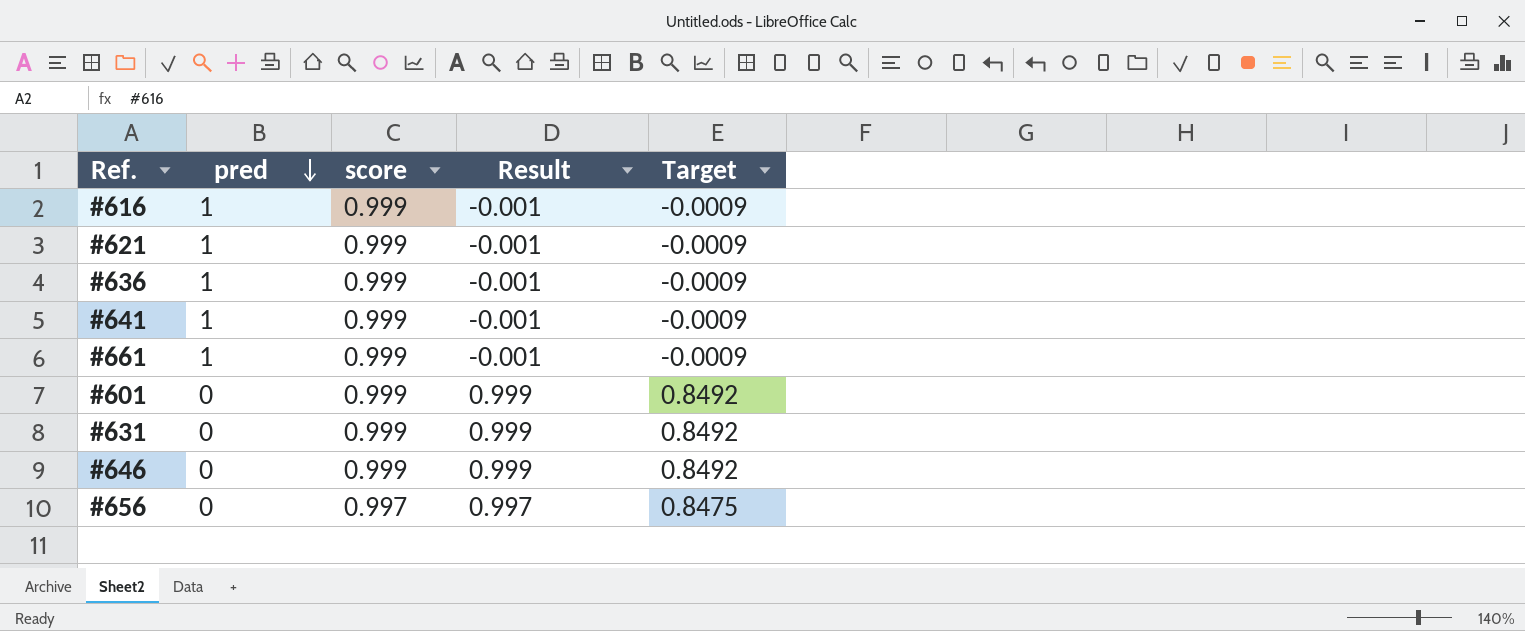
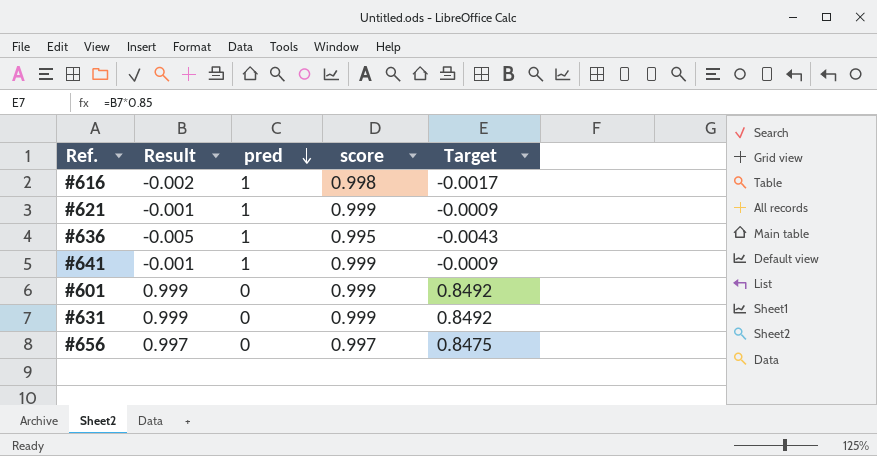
column Result | position: 4 -> 2
row #661: 1 | 0.999 | -0.001 | -0.0009 -> none
row #646: 0 | 0.999 | 0.999 | 0.8492 -> none
#616 | Result: -0.001 -> -0.002
#616 | score: 0.999 -> 0.998
#616 | Target: -0.0009 -> -0.0017
#636 | Result: -0.001 -> -0.005
#636 | score: 0.999 -> 0.995
#636 | Target: -0.0009 -> -0.0043

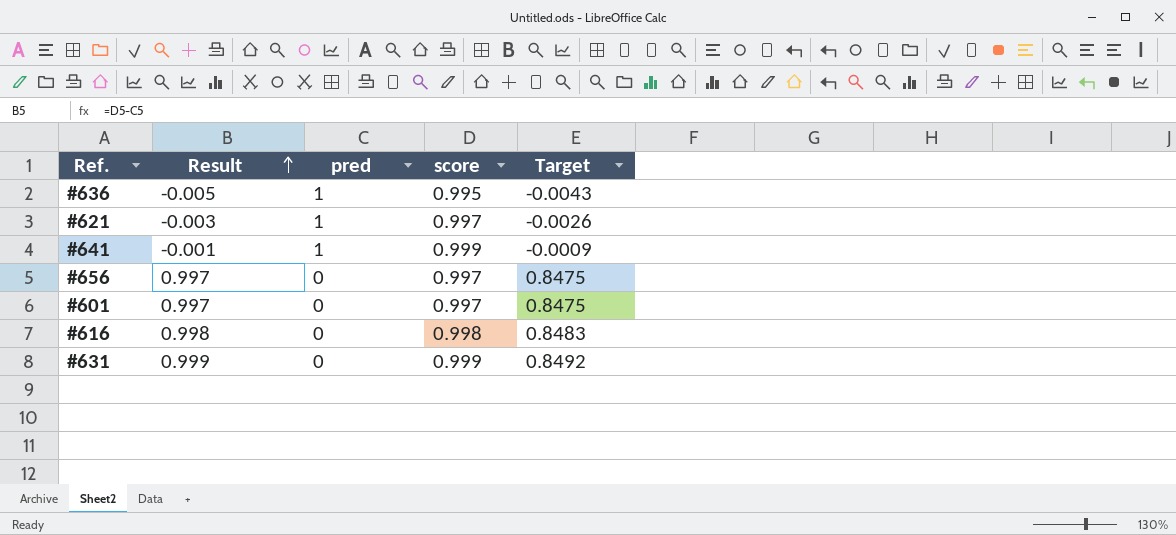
row order: pred descending -> Result ascending
#621 | Result: -0.001 -> -0.003
#621 | score: 0.999 -> 0.997
#621 | Target: -0.0009 -> -0.0026
#601 | Result: 0.999 -> 0.997
#601 | score: 0.999 -> 0.997
#601 | Target: 0.8492 -> 0.8475
#616 | Result: -0.002 -> 0.998
#616 | pred: 1 -> 0
#616 | Target: -0.0017 -> 0.8483

